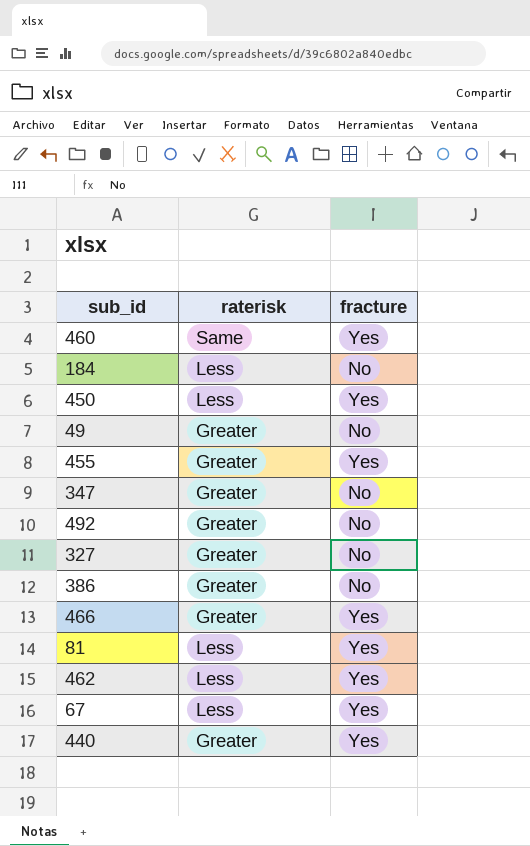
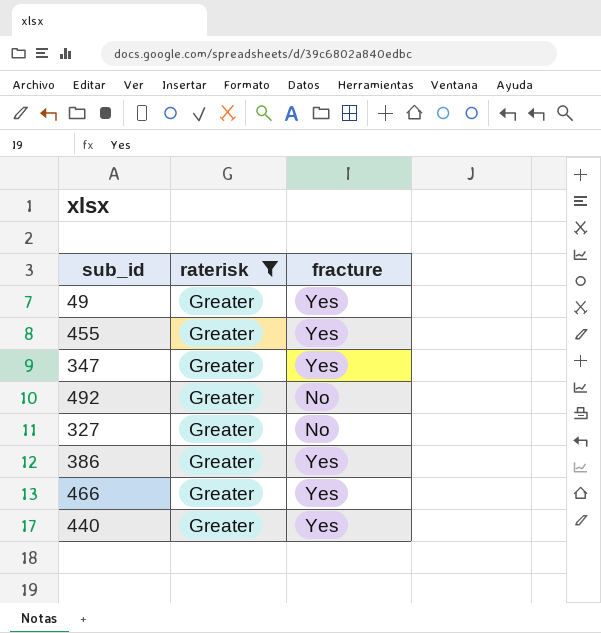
filter: none -> raterisk = Greater
49 | fracture: No -> Yes
347 | fracture: No -> Yes
386 | fracture: No -> Yes

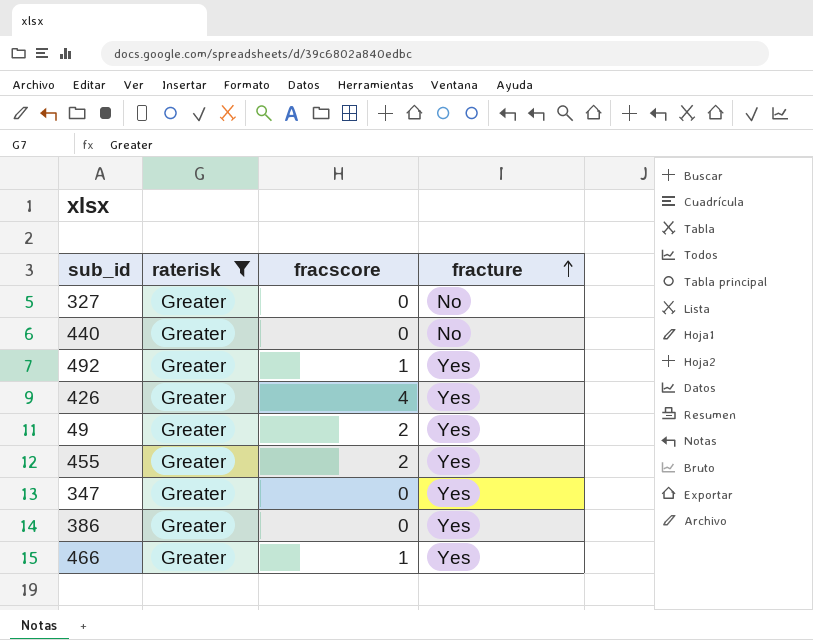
row order: none -> fracture ascending
column fracscore | position: none -> 3
440 | fracture: Yes -> No
492 | fracture: No -> Yes
row 426: none -> Greater | 4 | Yes

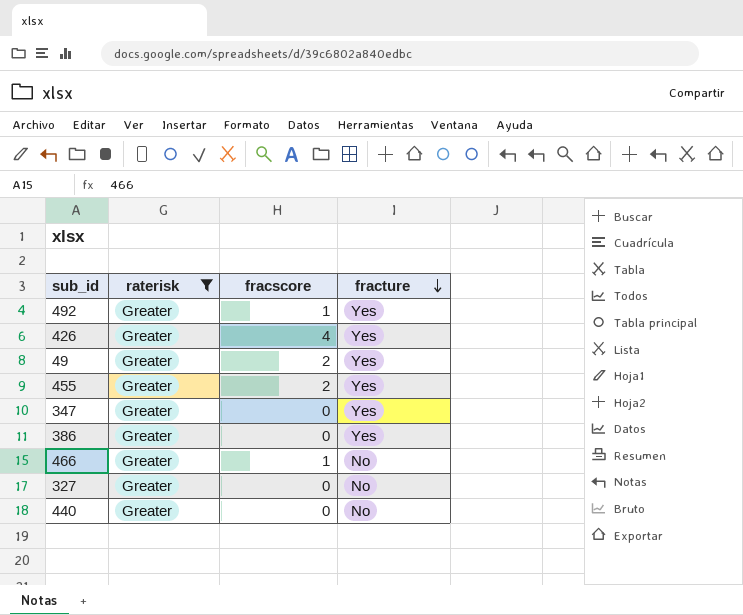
row order: fracture ascending -> fracture descending
466 | fracture: Yes -> No

